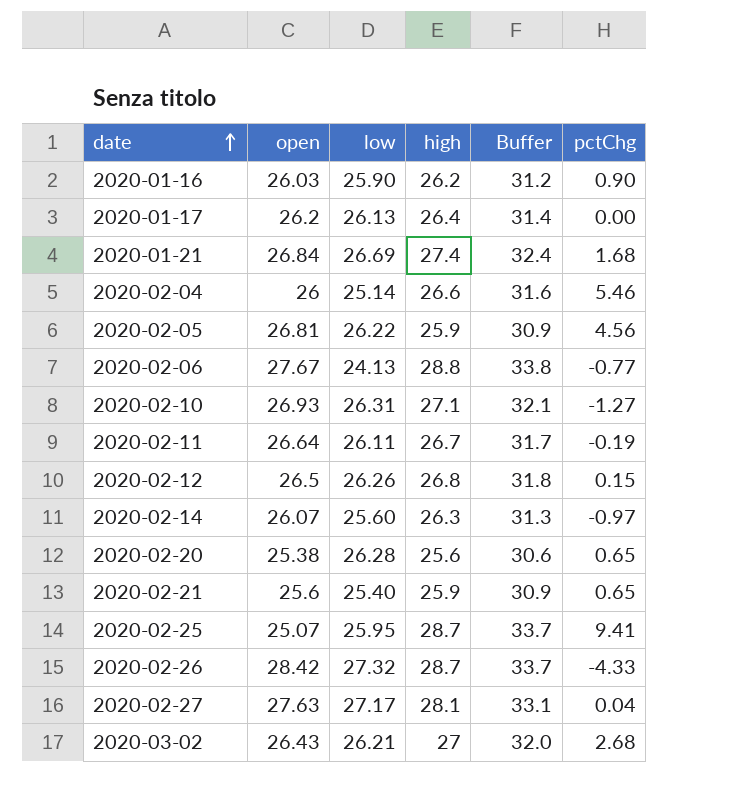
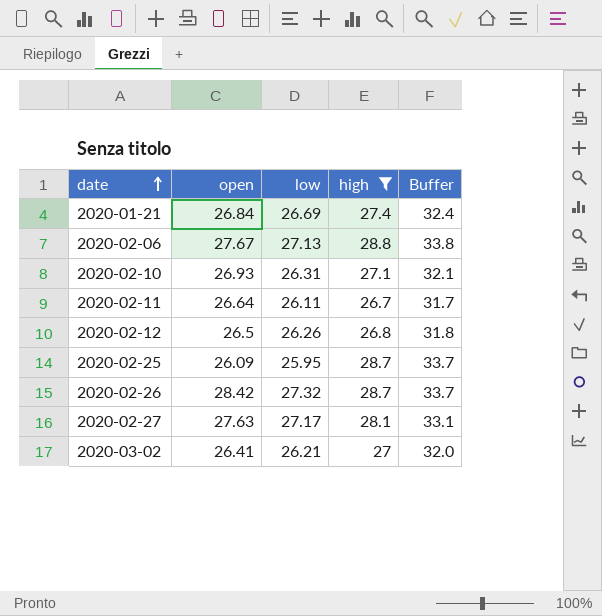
filter: none -> high >= 26.7
column pctChg | position: 6 -> none
2020-02-06 | low: 24.13 -> 27.13
2020-02-25 | open: 25.07 -> 26.09
2020-03-02 | open: 26.43 -> 26.41

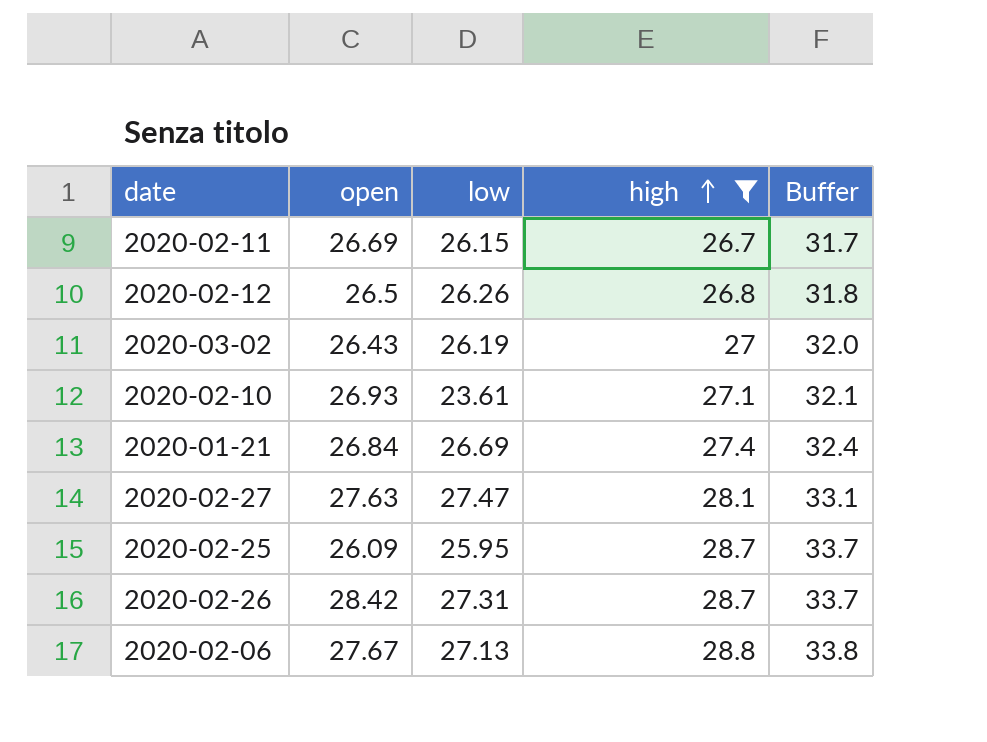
row order: date ascending -> high ascending
2020-02-11 | open: 26.64 -> 26.69
2020-02-11 | low: 26.11 -> 26.15
2020-03-02 | open: 26.41 -> 26.43
2020-03-02 | low: 26.21 -> 26.19
2020-02-10 | low: 26.31 -> 23.61
2020-02-27 | low: 27.17 -> 27.47
2020-02-26 | low: 27.32 -> 27.31

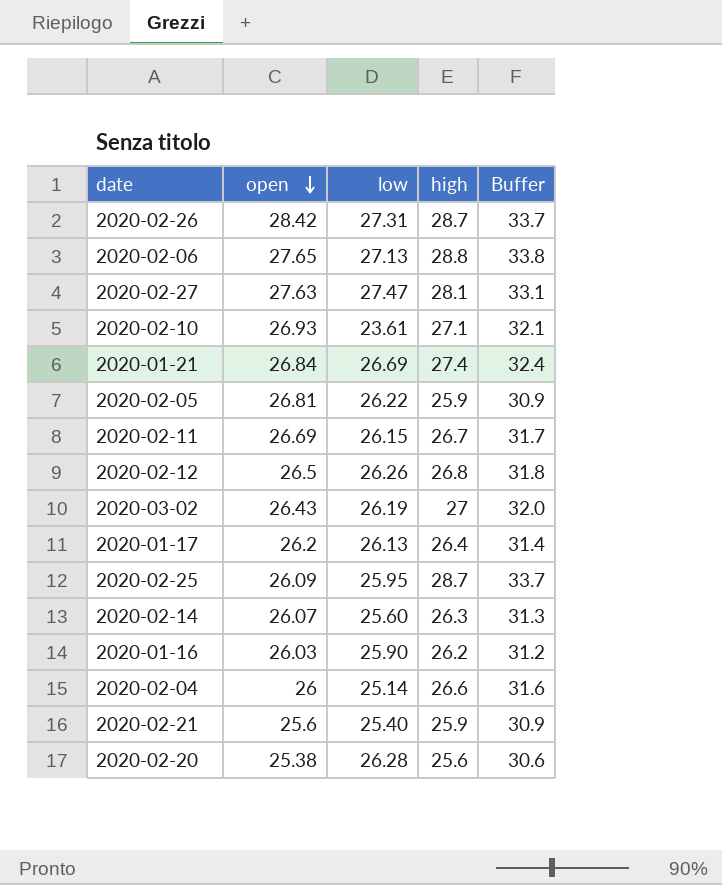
filter: high >= 26.7 -> none
row order: high ascending -> open descending
2020-02-06 | open: 27.67 -> 27.65

